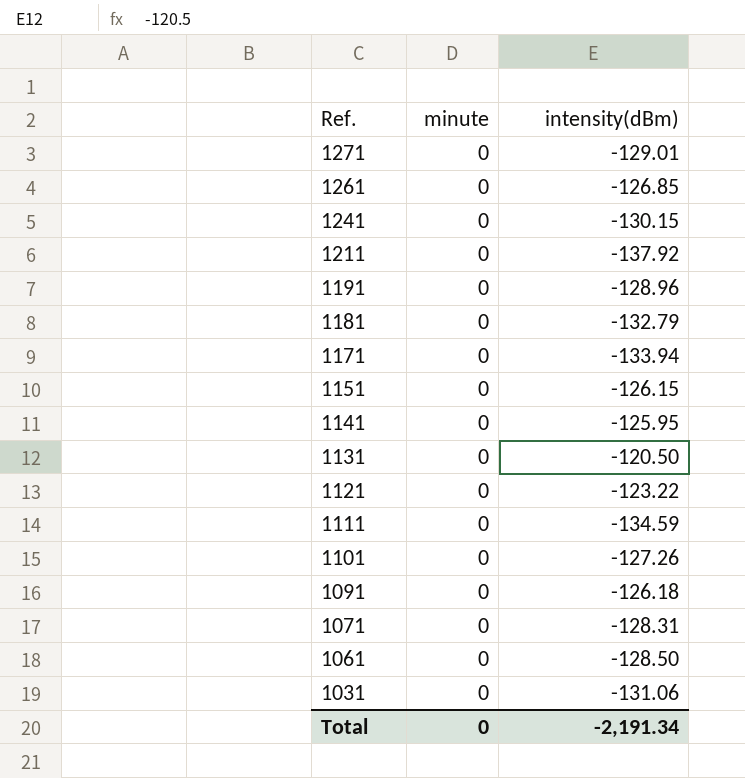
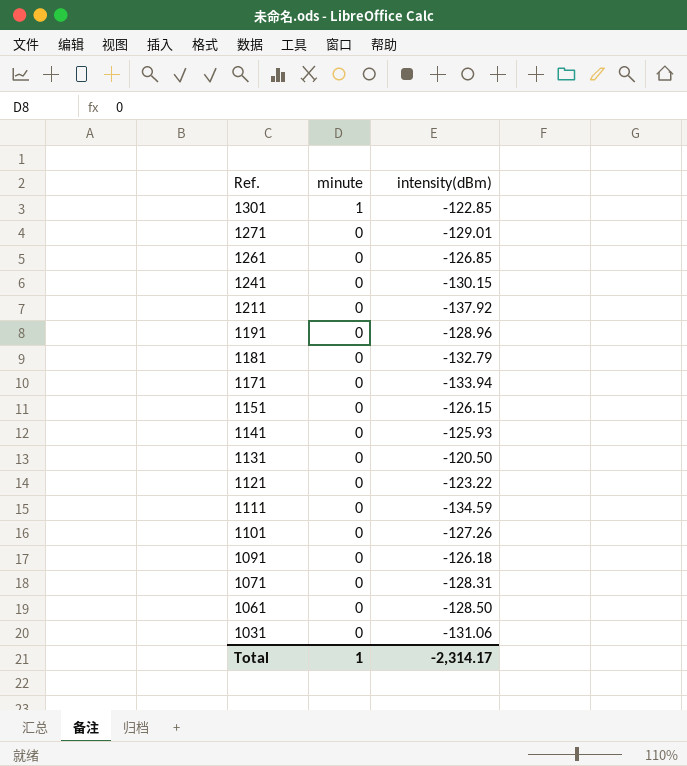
row 1301: none -> 1 | -122.85
1141 | intensity(dBm): -125.95 -> -125.93
Total | minute: 0 -> 1
Total | intensity(dBm): -2,191.34 -> -2,314.17

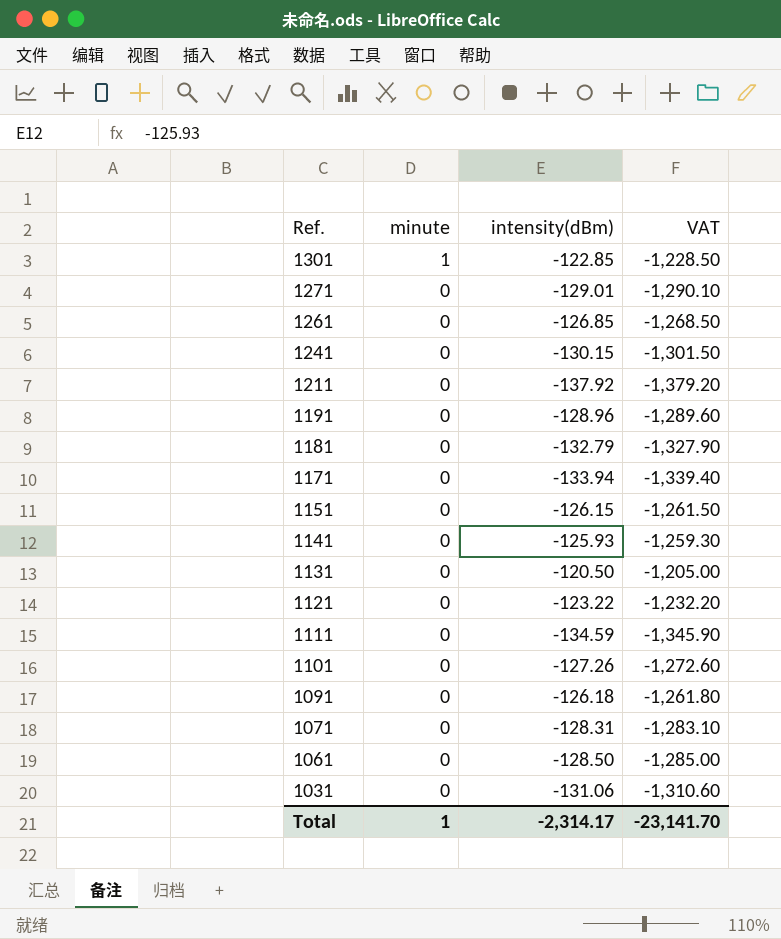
column VAT | formula: none -> [intensity(dBm)] * 10

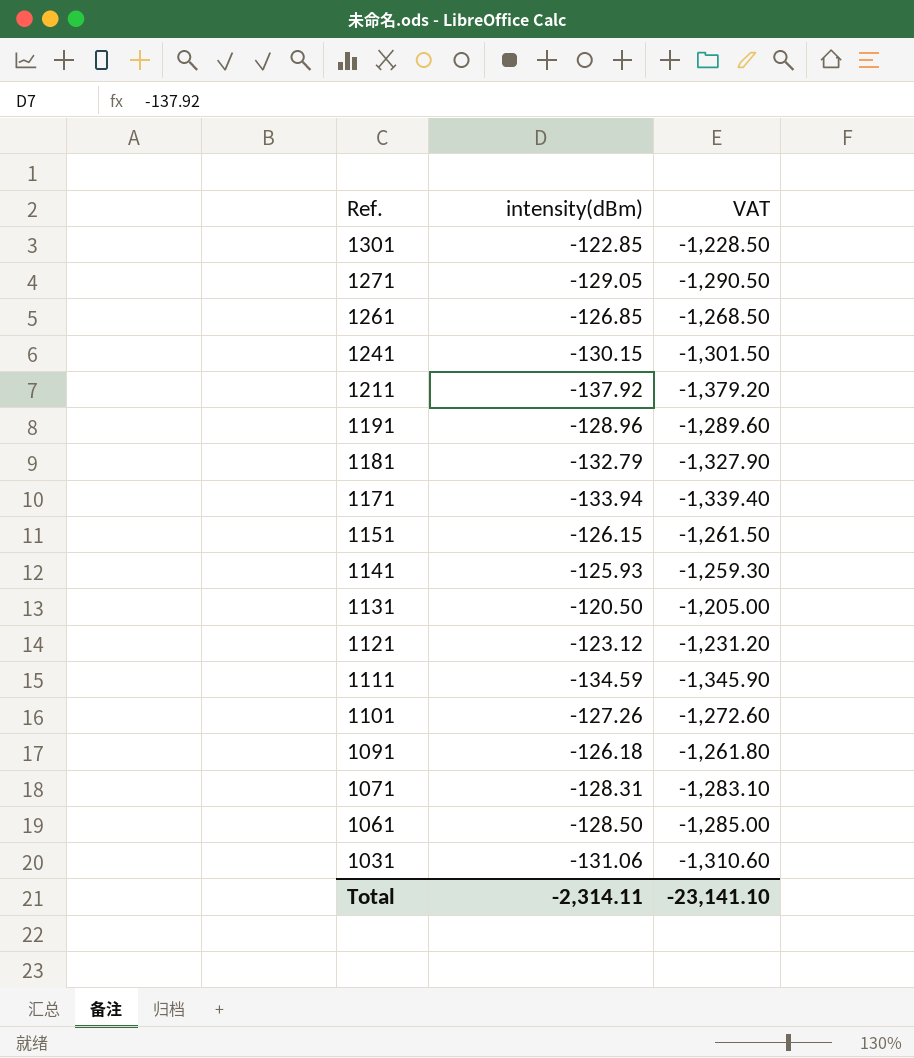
column minute | position: 2 -> none
1271 | intensity(dBm): -129.01 -> -129.05
1271 | VAT: -1,290.10 -> -1,290.50
1121 | intensity(dBm): -123.22 -> -123.12
1121 | VAT: -1,232.20 -> -1,231.20
Total | intensity(dBm): -2,314.17 -> -2,314.11
Total | VAT: -23,141.70 -> -23,141.10

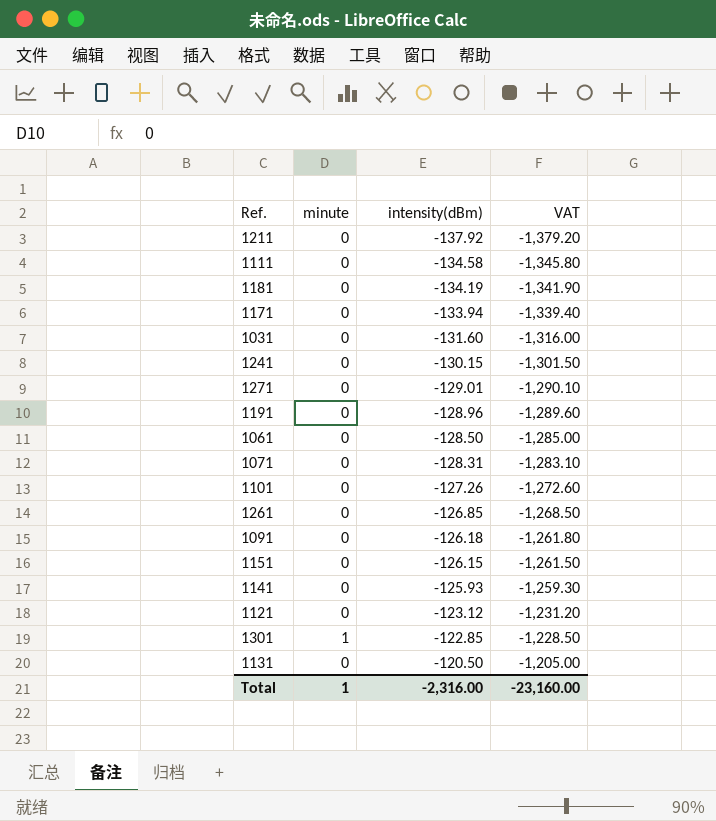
row order: Ref. descending -> intensity(dBm) ascending
column minute | position: none -> 2
1111 | intensity(dBm): -134.59 -> -134.58
1111 | VAT: -1,345.90 -> -1,345.80
1181 | intensity(dBm): -132.79 -> -134.19
1181 | VAT: -1,327.90 -> -1,341.90
1031 | intensity(dBm): -131.06 -> -131.60
1031 | VAT: -1,310.60 -> -1,316.00
1271 | intensity(dBm): -129.05 -> -129.01
1271 | VAT: -1,290.50 -> -1,290.10
Total | intensity(dBm): -2,314.11 -> -2,316.00
Total | VAT: -23,141.10 -> -23,160.00

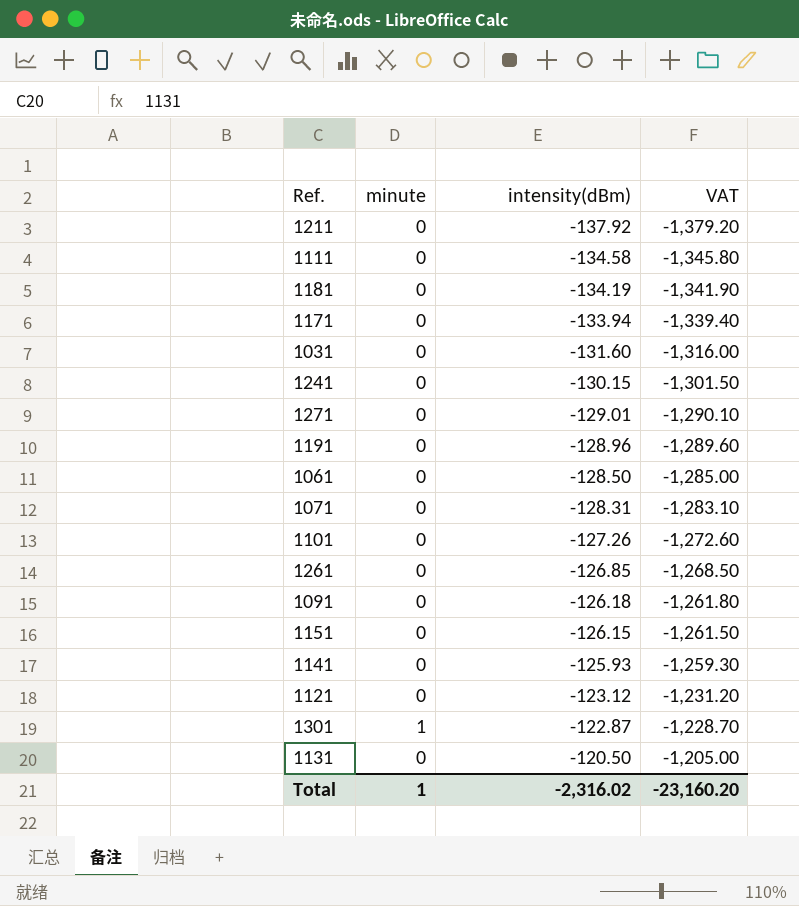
1301 | intensity(dBm): -122.85 -> -122.87
1301 | VAT: -1,228.50 -> -1,228.70
Total | intensity(dBm): -2,316.00 -> -2,316.02
Total | VAT: -23,160.00 -> -23,160.20

